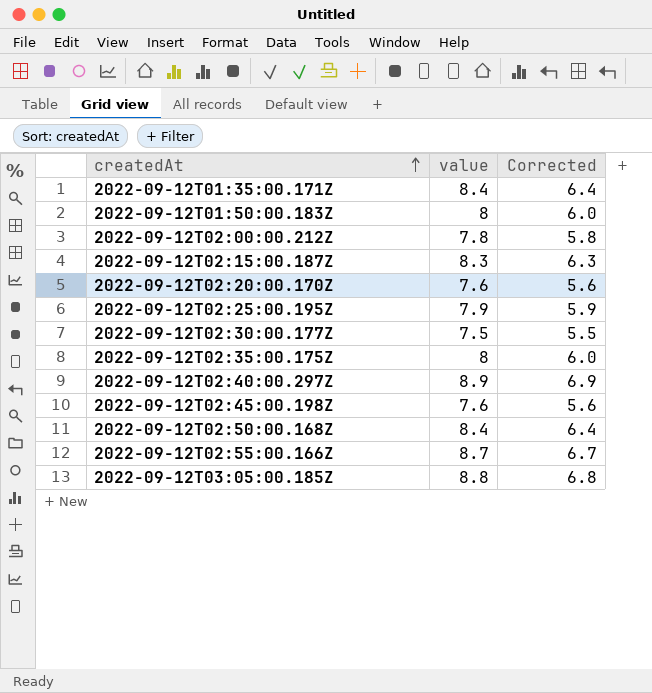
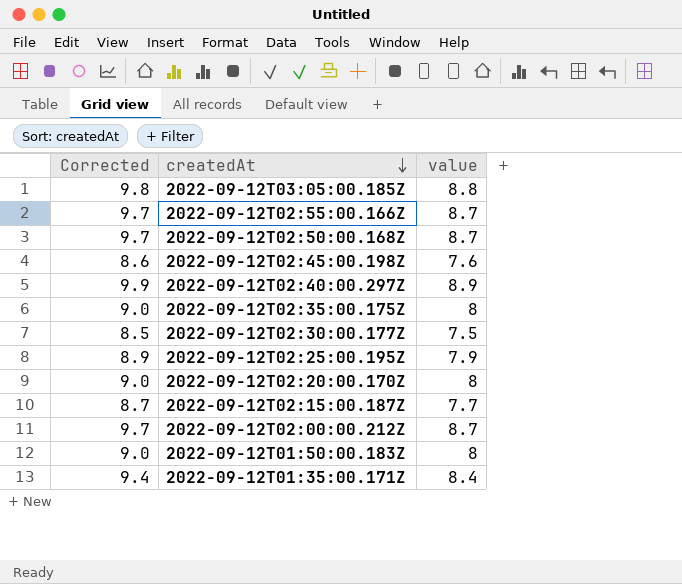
row order: createdAt ascending -> createdAt descending
column Corrected | formula: [value] - 2 -> [value] + 1
column Corrected | position: 3 -> 1
2022-09-12T02:50:00.168Z | value: 8.4 -> 8.7
2022-09-12T02:20:00.170Z | value: 7.6 -> 8
2022-09-12T02:15:00.187Z | value: 8.3 -> 7.7
2022-09-12T02:00:00.212Z | value: 7.8 -> 8.7

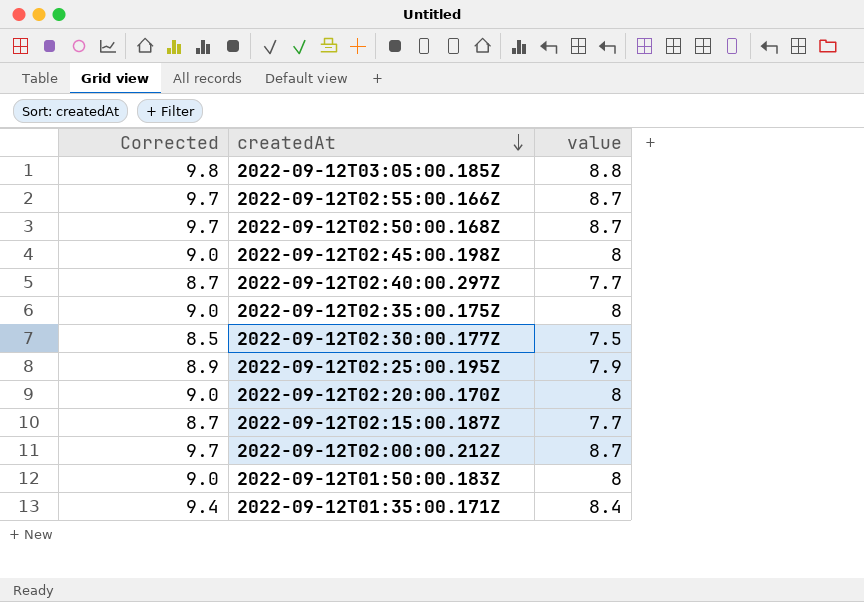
2022-09-12T02:45:00.198Z | Corrected: 8.6 -> 9.0
2022-09-12T02:45:00.198Z | value: 7.6 -> 8
2022-09-12T02:40:00.297Z | Corrected: 9.9 -> 8.7
2022-09-12T02:40:00.297Z | value: 8.9 -> 7.7

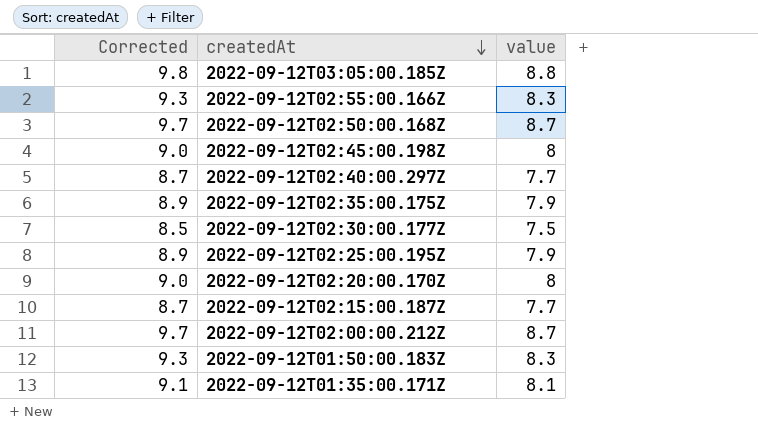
2022-09-12T02:55:00.166Z | Corrected: 9.7 -> 9.3
2022-09-12T02:55:00.166Z | value: 8.7 -> 8.3
2022-09-12T02:35:00.175Z | Corrected: 9.0 -> 8.9
2022-09-12T02:35:00.175Z | value: 8 -> 7.9
2022-09-12T01:50:00.183Z | Corrected: 9.0 -> 9.3
2022-09-12T01:50:00.183Z | value: 8 -> 8.3
2022-09-12T01:35:00.171Z | Corrected: 9.4 -> 9.1
2022-09-12T01:35:00.171Z | value: 8.4 -> 8.1

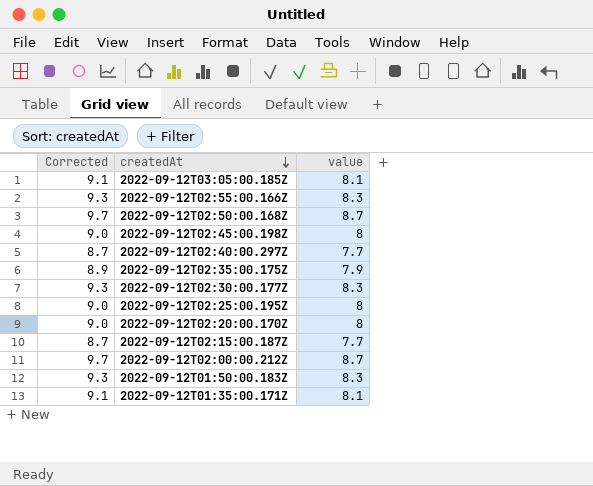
2022-09-12T03:05:00.185Z | Corrected: 9.8 -> 9.1
2022-09-12T03:05:00.185Z | value: 8.8 -> 8.1
2022-09-12T02:30:00.177Z | Corrected: 8.5 -> 9.3
2022-09-12T02:30:00.177Z | value: 7.5 -> 8.3
2022-09-12T02:25:00.195Z | Corrected: 8.9 -> 9.0
2022-09-12T02:25:00.195Z | value: 7.9 -> 8

